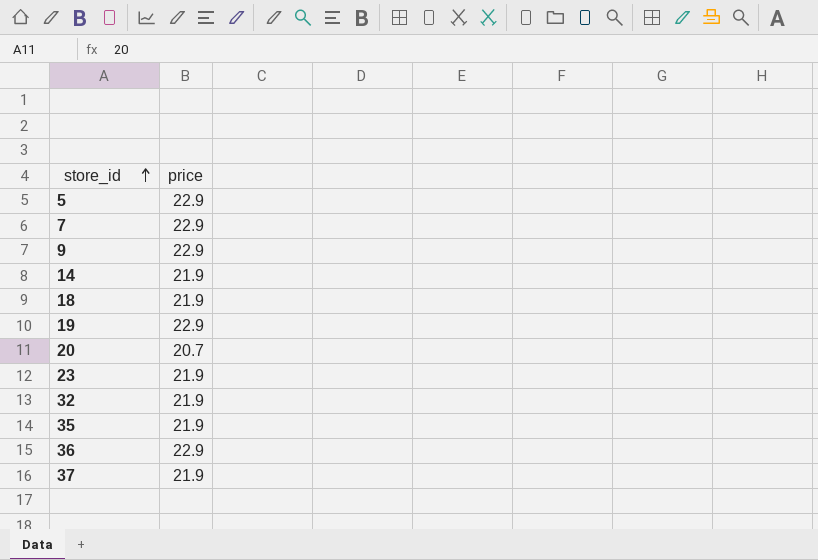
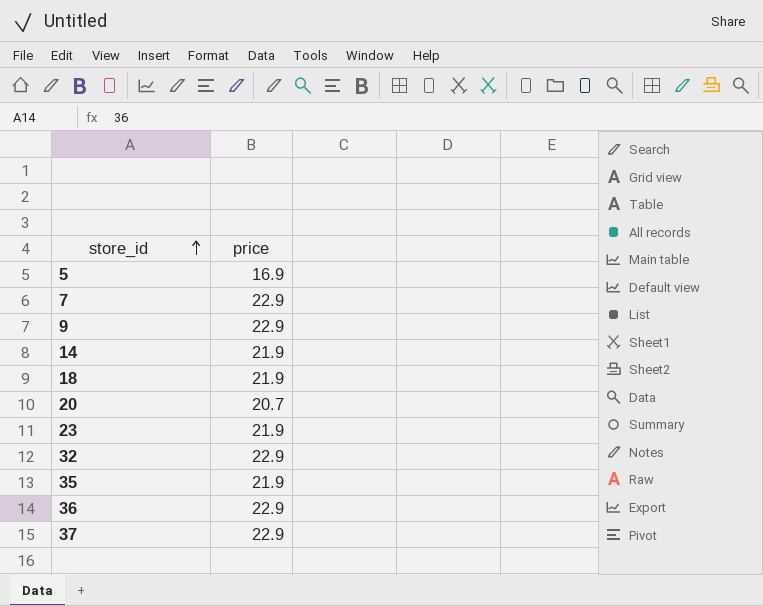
row 19: 22.9 -> none
5 | price: 22.9 -> 16.9
32 | price: 21.9 -> 22.9
37 | price: 21.9 -> 22.9

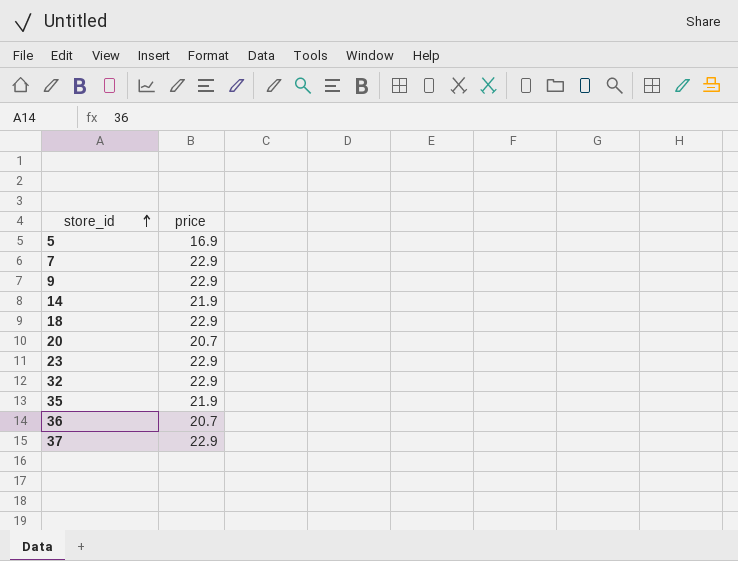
18 | price: 21.9 -> 22.9
23 | price: 21.9 -> 22.9
36 | price: 22.9 -> 20.7

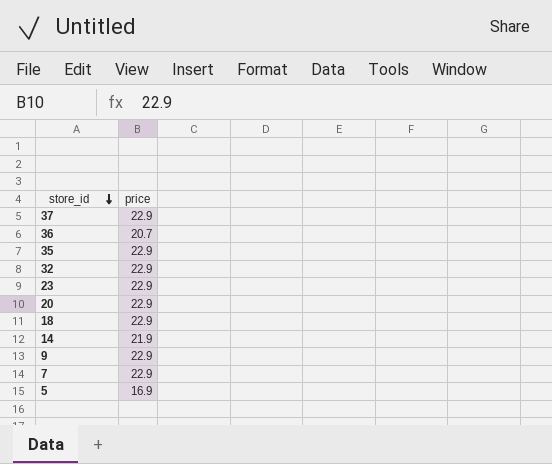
row order: store_id ascending -> store_id descending
35 | price: 21.9 -> 22.9
20 | price: 20.7 -> 22.9

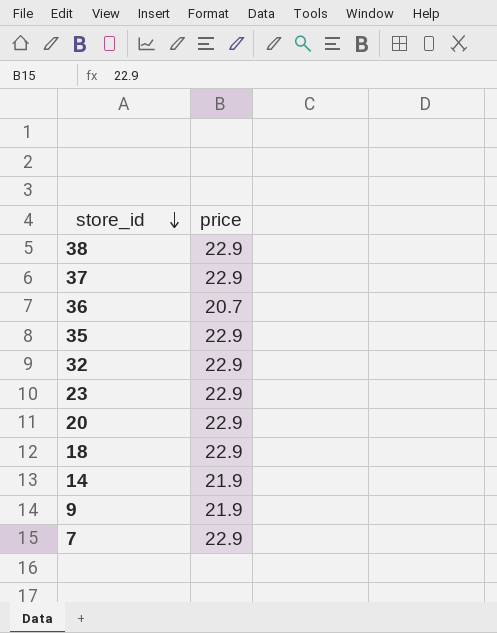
row 5: 16.9 -> none
row 38: none -> 22.9
9 | price: 22.9 -> 21.9

